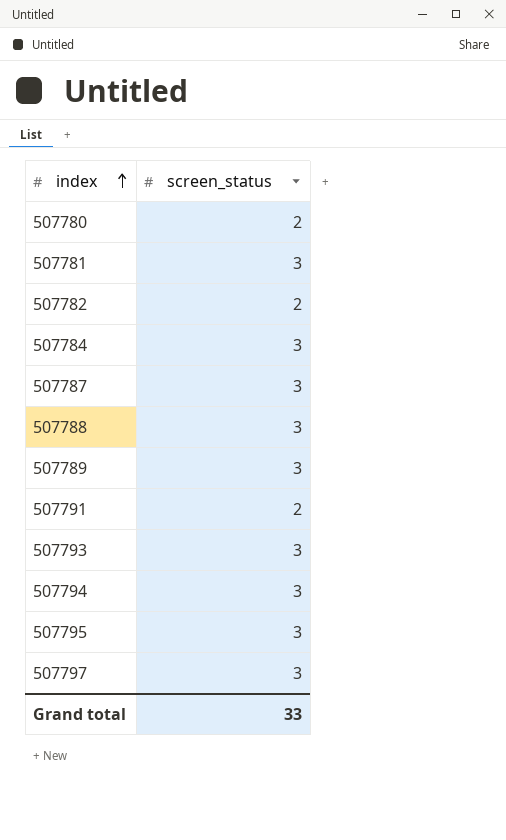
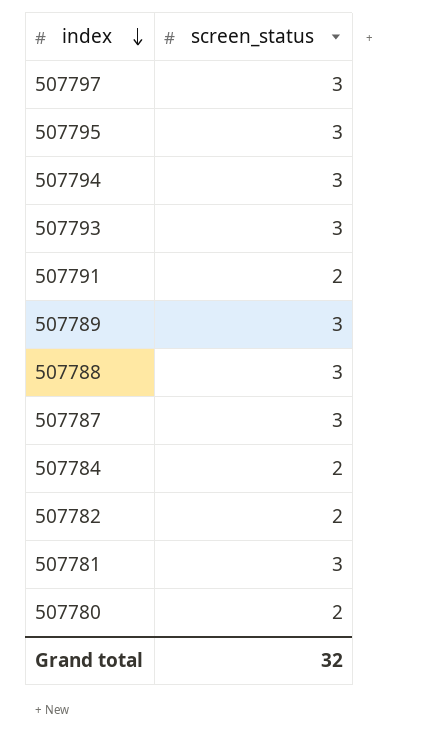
row order: index ascending -> index descending
507784 | screen_status: 3 -> 2
Grand total | screen_status: 33 -> 32

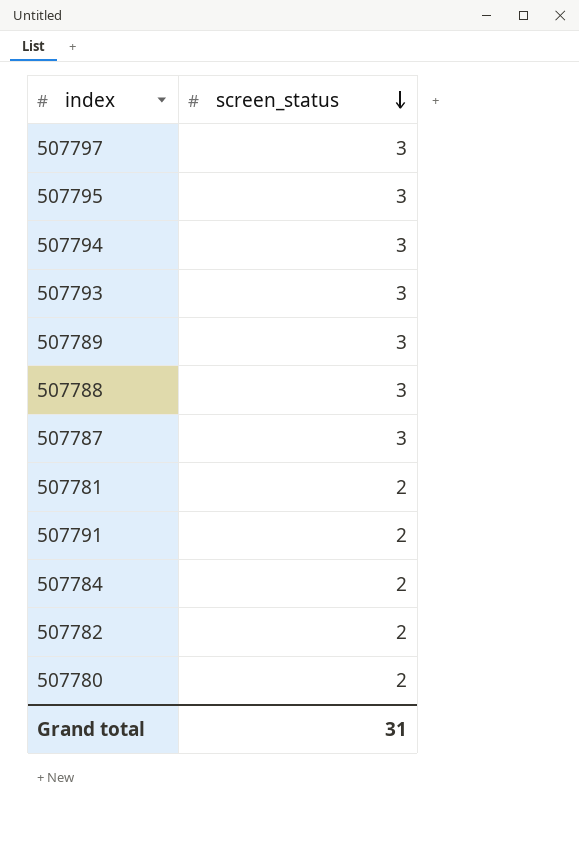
row order: index descending -> screen_status descending
507781 | screen_status: 3 -> 2
Grand total | screen_status: 32 -> 31

